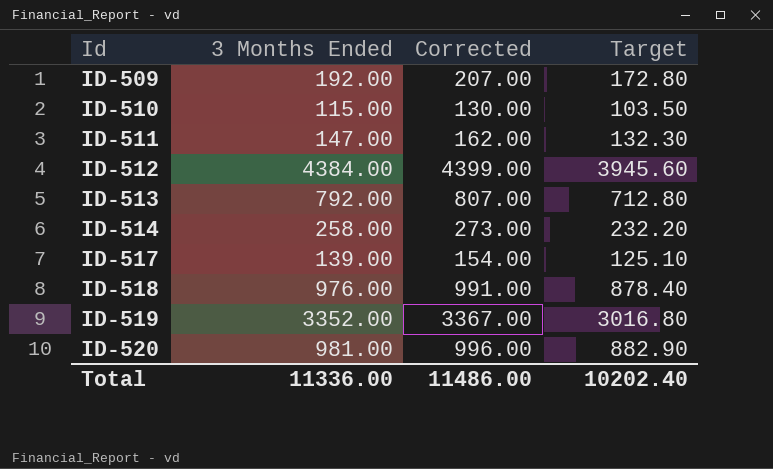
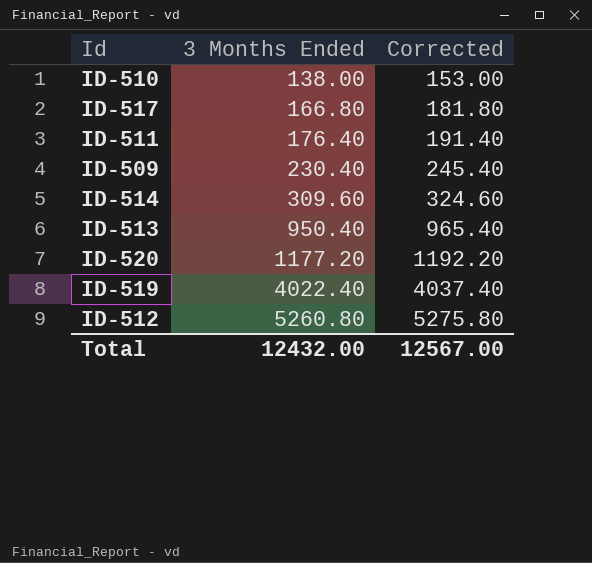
row order: Id ascending -> 3 Months Ended ascending
column Target | formula: [3 Months Ended] * 0.9 -> none
row ID-518: 976.00 | 991.00 | 878.40 -> none
ID-510 | 3 Months Ended: 115.00 -> 138.00
ID-510 | Corrected: 130.00 -> 153.00
ID-517 | 3 Months Ended: 139.00 -> 166.80
ID-517 | Corrected: 154.00 -> 181.80
ID-511 | 3 Months Ended: 147.00 -> 176.40
ID-511 | Corrected: 162.00 -> 191.40
ID-509 | 3 Months Ended: 192.00 -> 230.40
ID-509 | Corrected: 207.00 -> 245.40
ID-514 | 3 Months Ended: 258.00 -> 309.60
ID-514 | Corrected: 273.00 -> 324.60
ID-513 | 3 Months Ended: 792.00 -> 950.40
ID-513 | Corrected: 807.00 -> 965.40
ID-520 | 3 Months Ended: 981.00 -> 1177.20
ID-520 | Corrected: 996.00 -> 1192.20
ID-519 | 3 Months Ended: 3352.00 -> 4022.40
ID-519 | Corrected: 3367.00 -> 4037.40
ID-512 | 3 Months Ended: 4384.00 -> 5260.80
ID-512 | Corrected: 4399.00 -> 5275.80
Total | 3 Months Ended: 11336.00 -> 12432.00
Total | Corrected: 11486.00 -> 12567.00

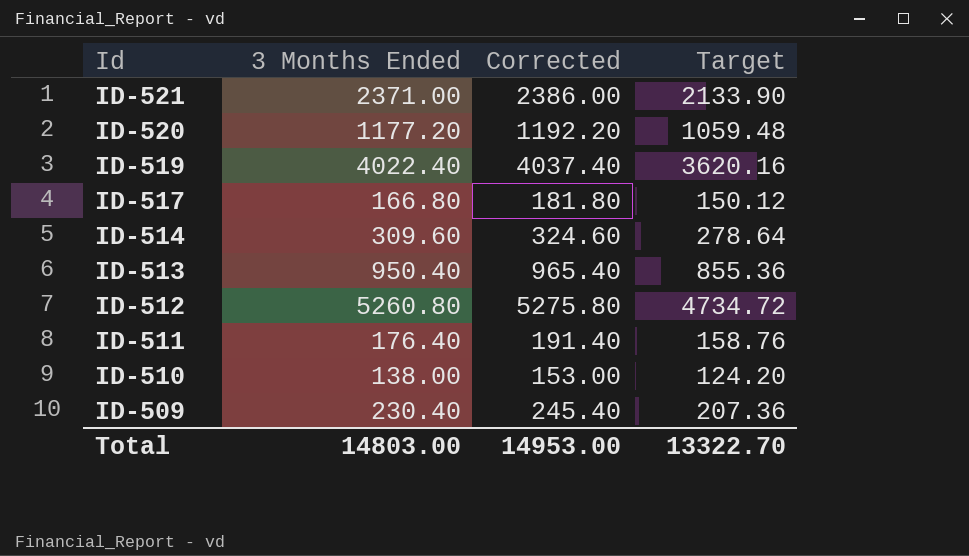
row order: 3 Months Ended ascending -> Id descending
column Target | formula: none -> [3 Months Ended] * 0.9
row ID-521: none -> 2371.00 | 2386.00 | 2133.90
Total | 3 Months Ended: 12432.00 -> 14803.00
Total | Corrected: 12567.00 -> 14953.00

